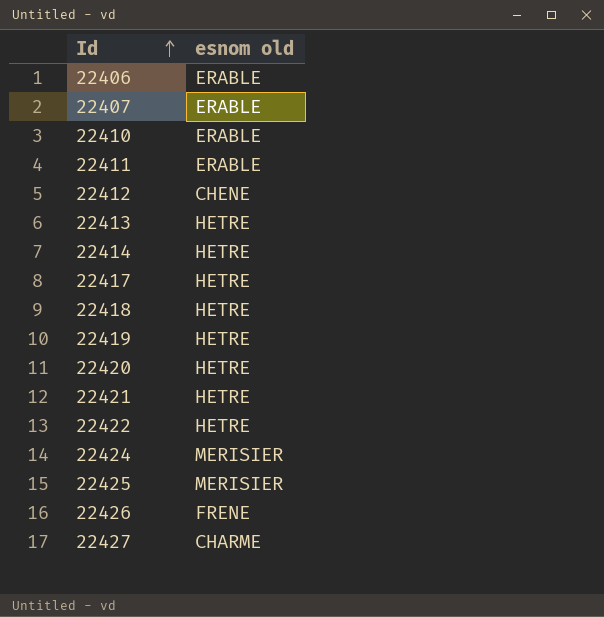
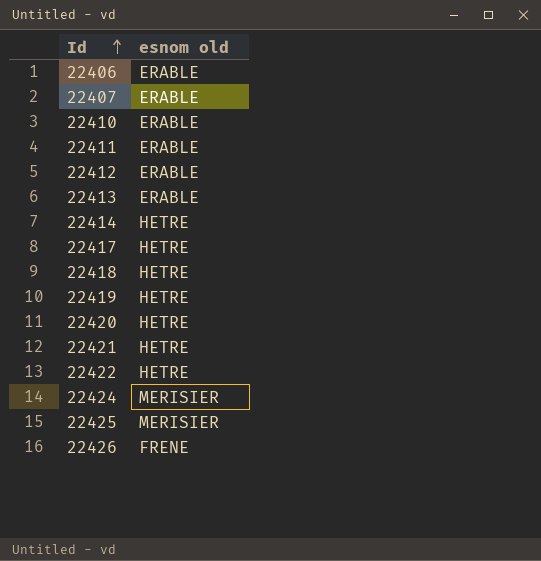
row 22427: CHARME -> none
22412 | esnom old: CHENE -> ERABLE
22413 | esnom old: HETRE -> ERABLE

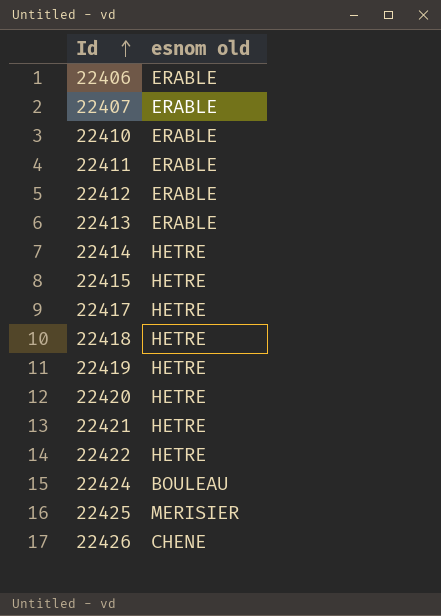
row 22415: none -> HETRE
22424 | esnom old: MERISIER -> BOULEAU
22426 | esnom old: FRENE -> CHENE

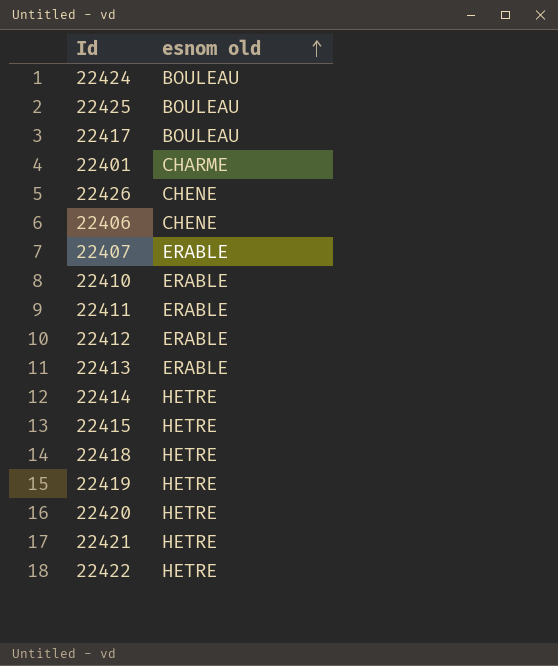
row order: Id ascending -> esnom old ascending
22425 | esnom old: MERISIER -> BOULEAU
22417 | esnom old: HETRE -> BOULEAU
row 22401: none -> CHARME
22406 | esnom old: ERABLE -> CHENE

